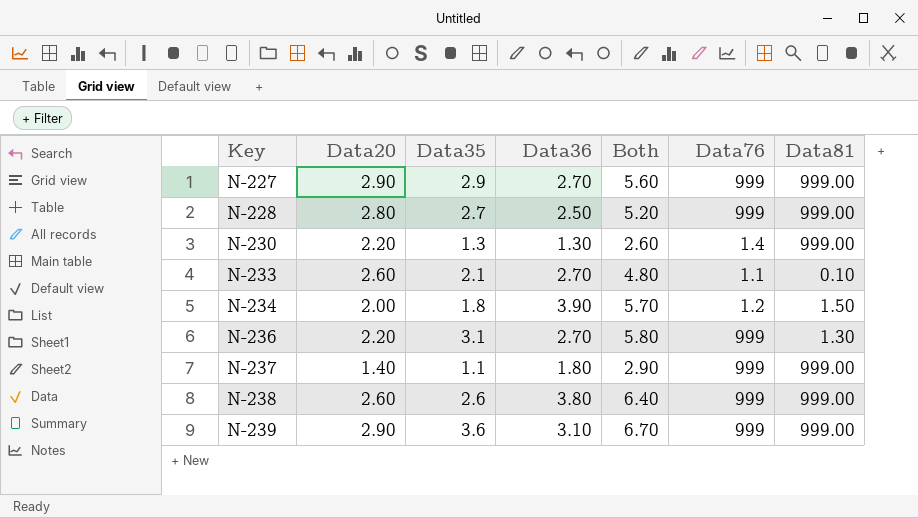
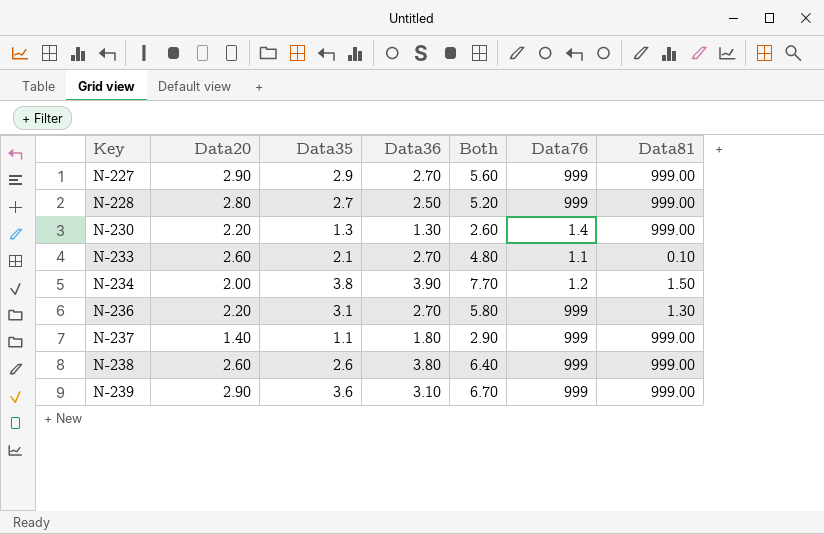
N-234 | Data35: 1.8 -> 3.8
N-234 | Both: 5.70 -> 7.70

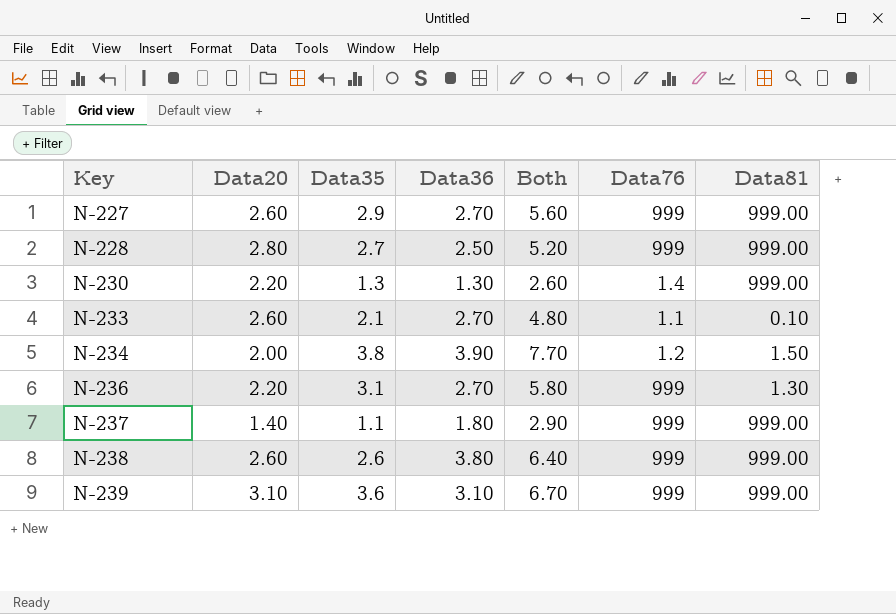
N-227 | Data20: 2.90 -> 2.60
N-239 | Data20: 2.90 -> 3.10

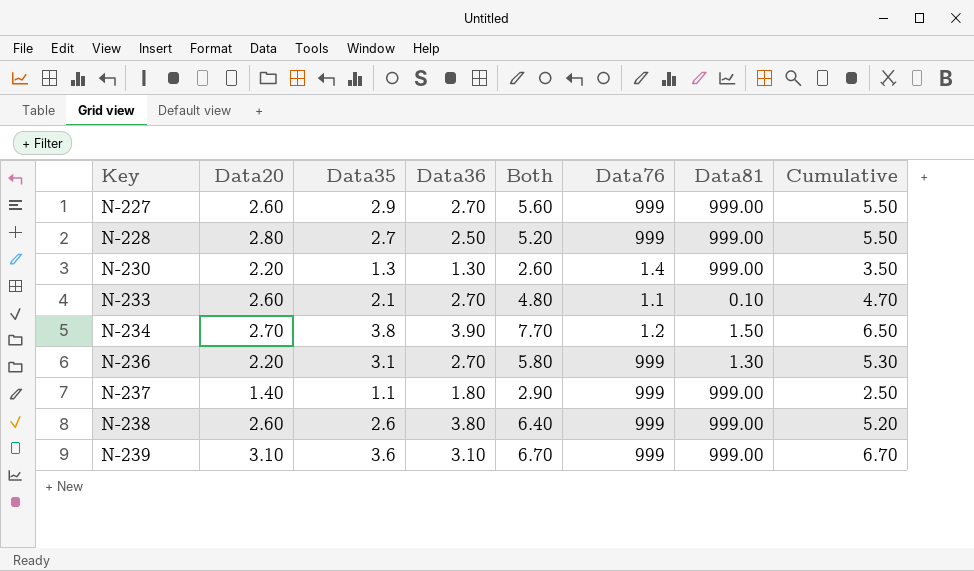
column Cumulative | formula: none -> [Data20] + [Data35]
N-234 | Data20: 2.00 -> 2.70

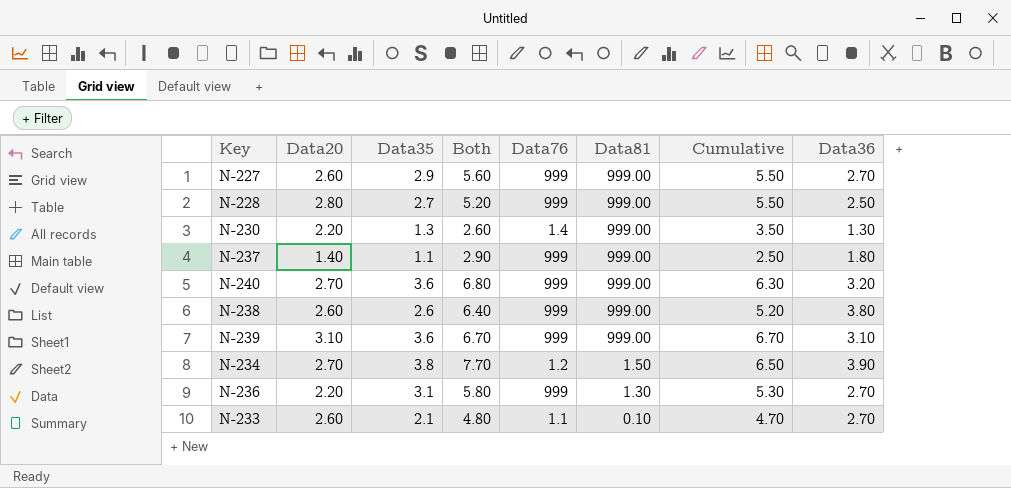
row order: Key ascending -> Data81 descending
column Data36 | position: 4 -> 8
row N-240: none -> 2.70 | 3.6 | 6.80 | 999 | 999.00 | 6.30 | 3.20

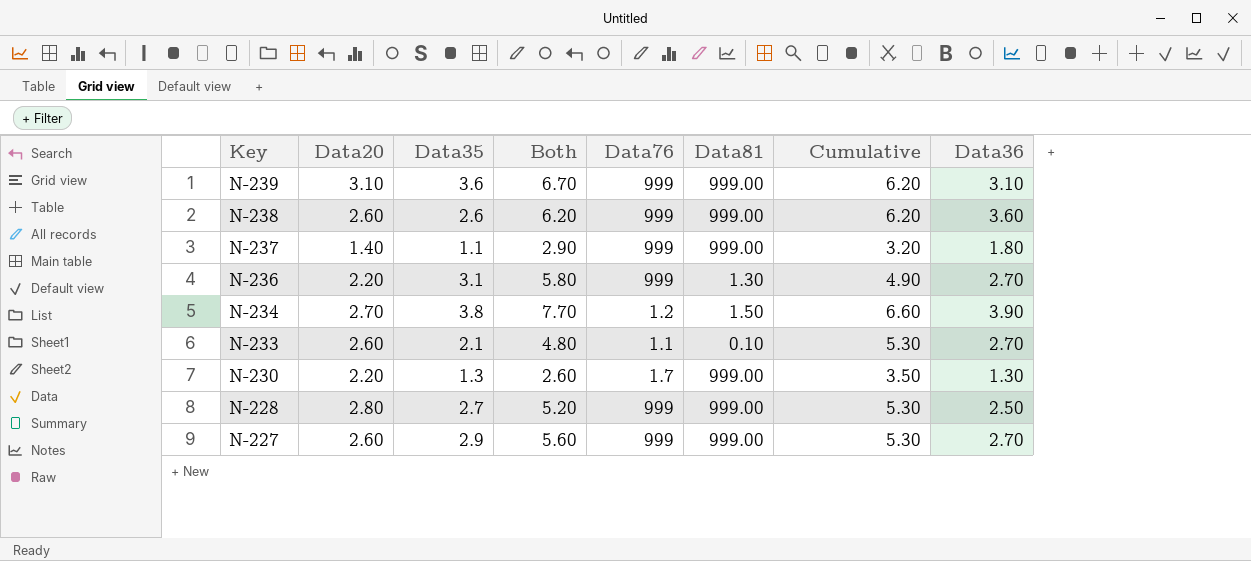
row order: Data81 descending -> Key descending
column Cumulative | formula: [Data20] + [Data35] -> [Data20] + [Data36]
row N-240: 2.70 | 3.6 | 6.80 | 999 | 999.00 | 6.30 | 3.20 -> none
N-238 | Both: 6.40 -> 6.20
N-238 | Data36: 3.80 -> 3.60
N-230 | Data76: 1.4 -> 1.7

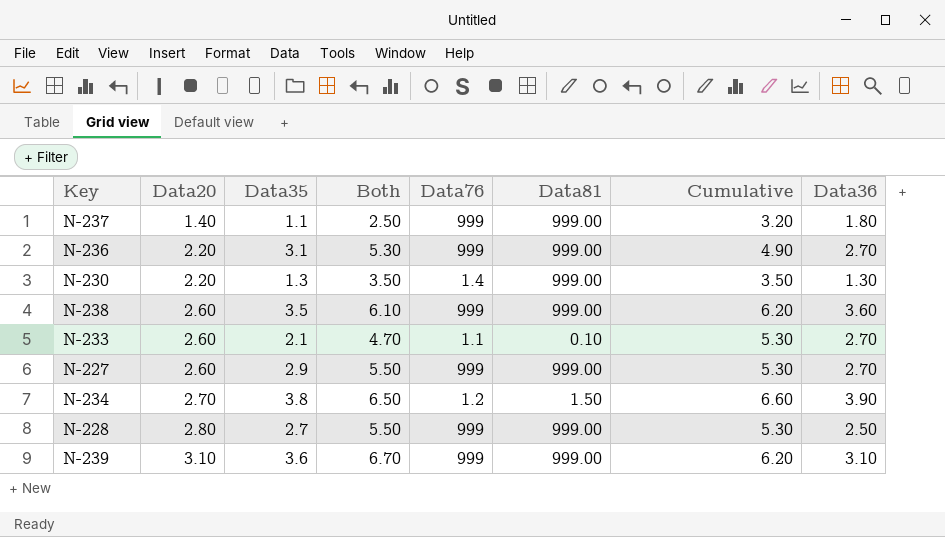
row order: Key descending -> Data20 ascending
column Both | formula: [Data35] + [Data36] -> [Data20] + [Data35]
N-236 | Data81: 1.30 -> 999.00
N-230 | Data76: 1.7 -> 1.4
N-238 | Data35: 2.6 -> 3.5

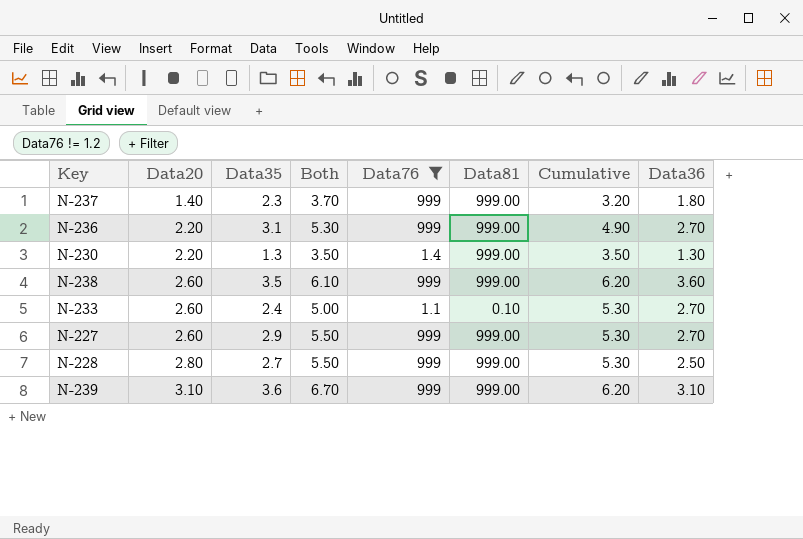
filter: none -> Data76 != 1.2
N-237 | Data35: 1.1 -> 2.3
N-237 | Both: 2.50 -> 3.70
N-233 | Data35: 2.1 -> 2.4
N-233 | Both: 4.70 -> 5.00

